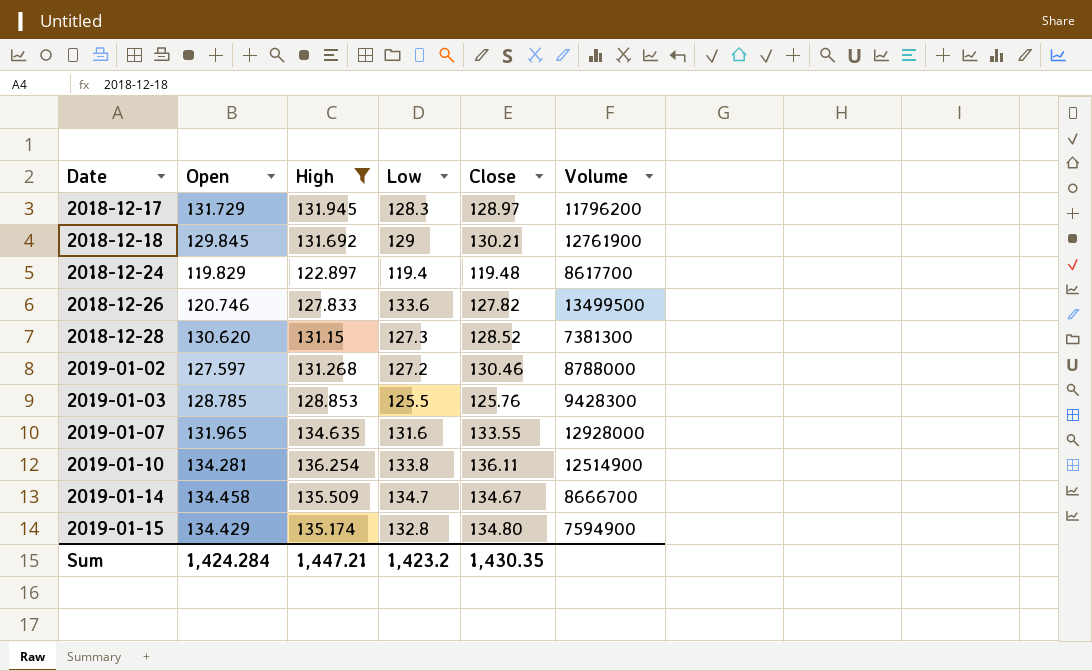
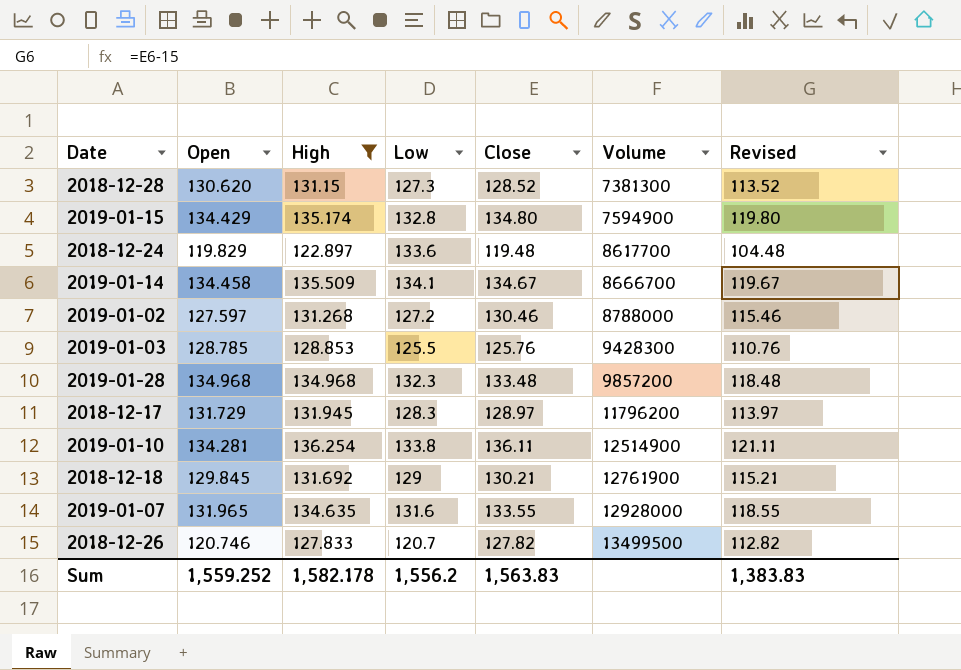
row order: Date ascending -> Volume ascending
column Revised | formula: none -> [Close] - 15
2018-12-24 | Low: 119.4 -> 133.6
2019-01-14 | Low: 134.7 -> 134.1
row 2019-01-28: none -> 134.968 | 134.968 | 132.3 | 133.48 | 9857200 | 118.48
2018-12-26 | Low: 133.6 -> 120.7
Sum | Open: 1,424.284 -> 1,559.252
Sum | High: 1,447.21 -> 1,582.178
Sum | Low: 1,423.2 -> 1,556.2
Sum | Close: 1,430.35 -> 1,563.83

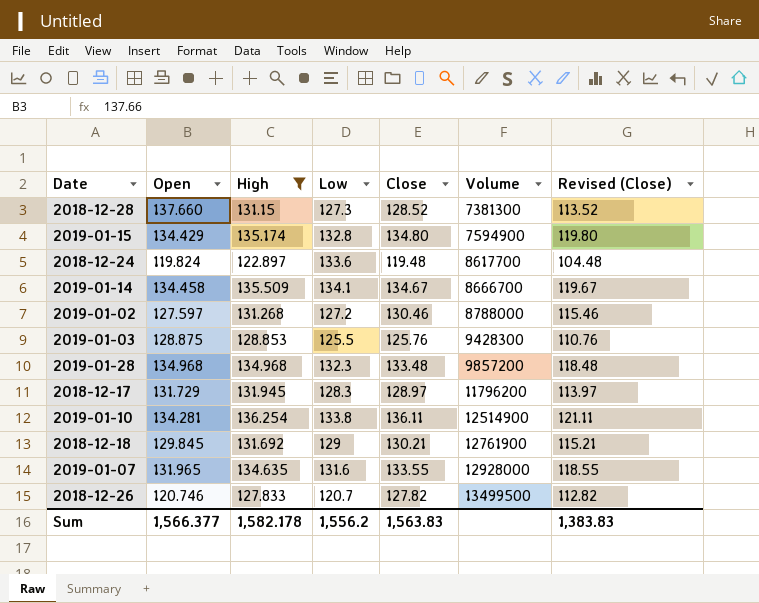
column name: Revised -> Revised (Close)
2018-12-28 | Open: 130.620 -> 137.660
2018-12-24 | Open: 119.829 -> 119.824
2019-01-03 | Open: 128.785 -> 128.875
Sum | Open: 1,559.252 -> 1,566.377

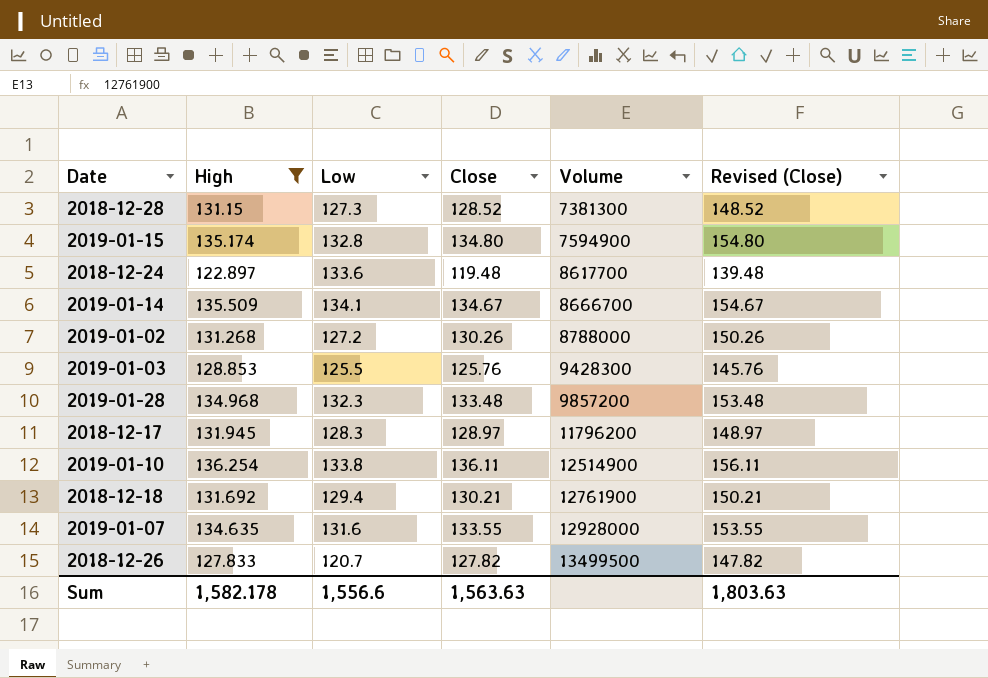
column Open | position: 2 -> none
column Revised (Close) | formula: [Close] - 15 -> [Close] + 20
2019-01-02 | Close: 130.46 -> 130.26
2018-12-18 | Low: 129 -> 129.4
Sum | Low: 1,556.2 -> 1,556.6
Sum | Close: 1,563.83 -> 1,563.63
Sum | Revised (Close): 1,383.83 -> 1,803.63

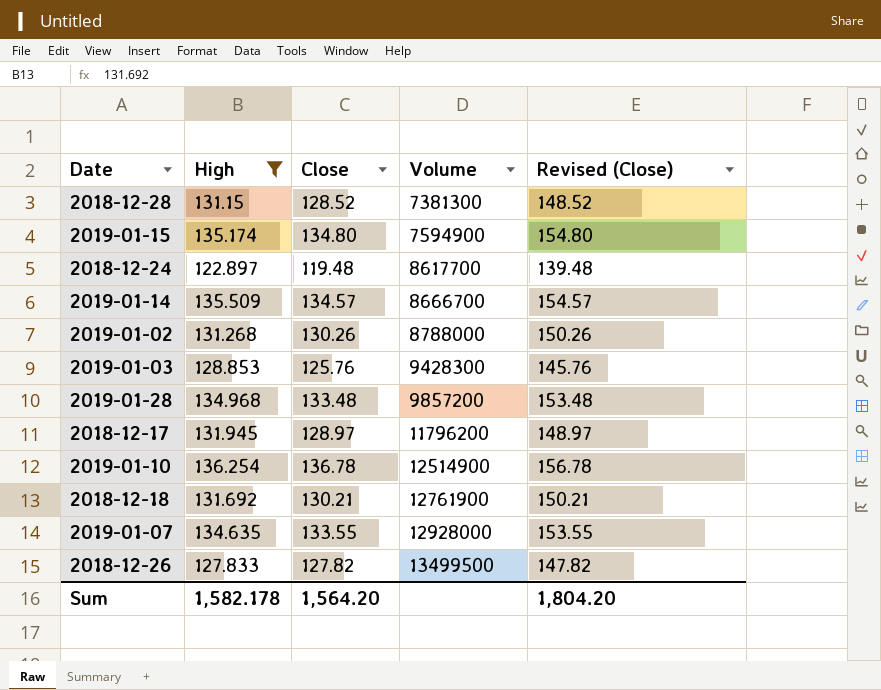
column Low | position: 3 -> none
2019-01-14 | Close: 134.67 -> 134.57
2019-01-14 | Revised (Close): 154.67 -> 154.57
2019-01-10 | Close: 136.11 -> 136.78
2019-01-10 | Revised (Close): 156.11 -> 156.78
Sum | Close: 1,563.63 -> 1,564.20
Sum | Revised (Close): 1,803.63 -> 1,804.20

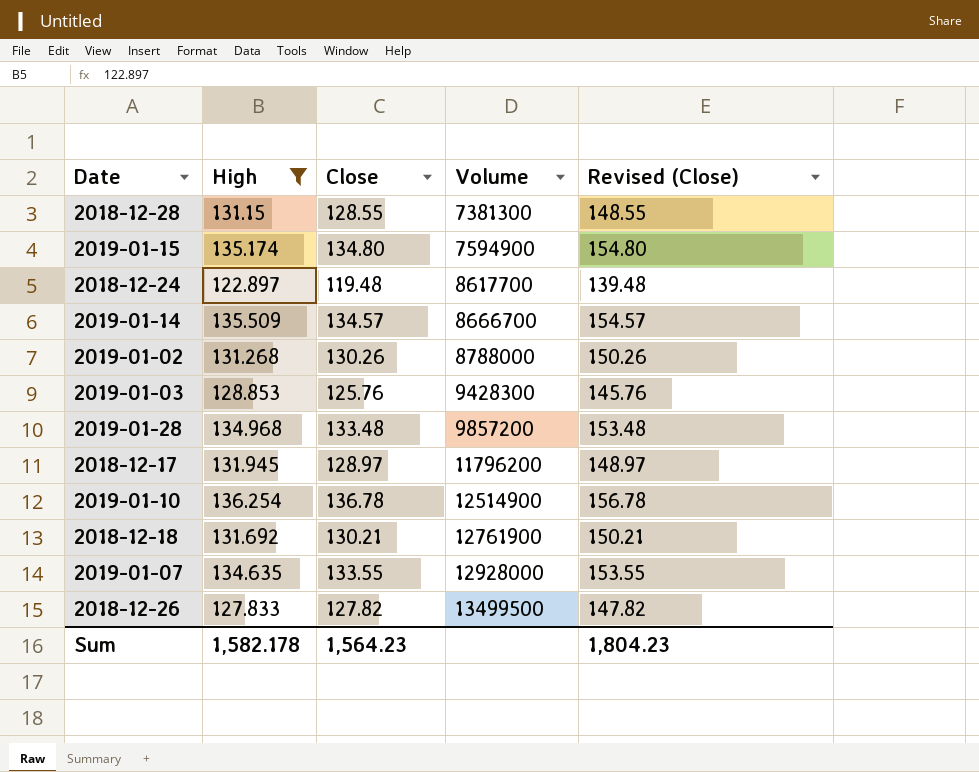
2018-12-28 | Close: 128.52 -> 128.55
2018-12-28 | Revised (Close): 148.52 -> 148.55
Sum | Close: 1,564.20 -> 1,564.23
Sum | Revised (Close): 1,804.20 -> 1,804.23

